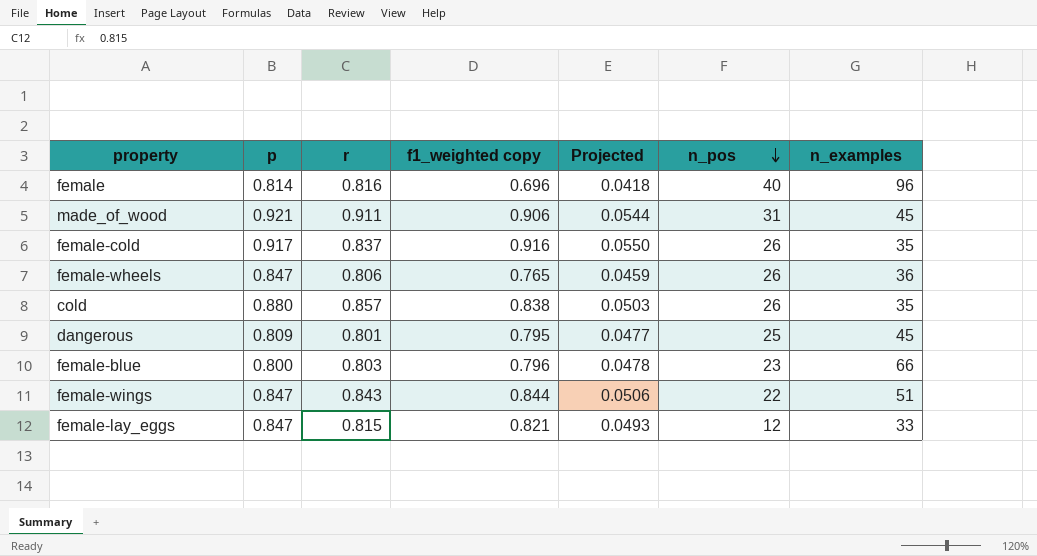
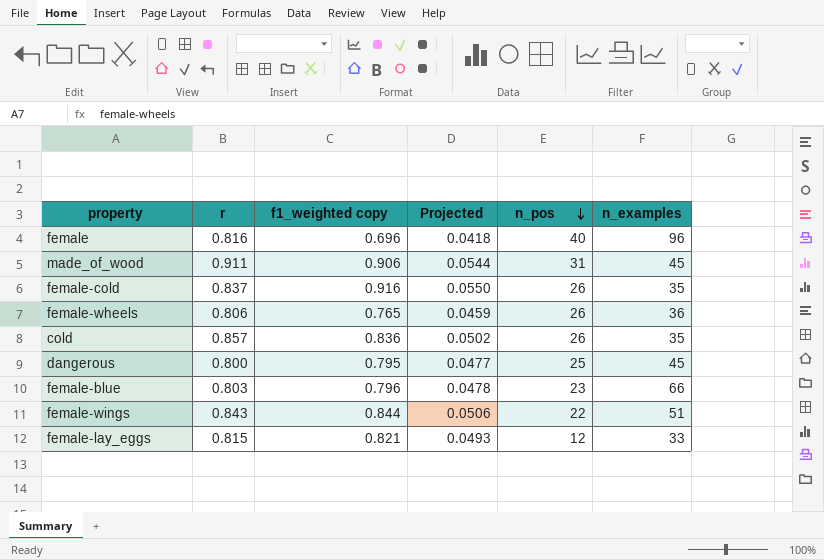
column p | position: 2 -> none
cold | f1_weighted copy: 0.838 -> 0.836
cold | Projected: 0.0503 -> 0.0502
dangerous | r: 0.801 -> 0.800

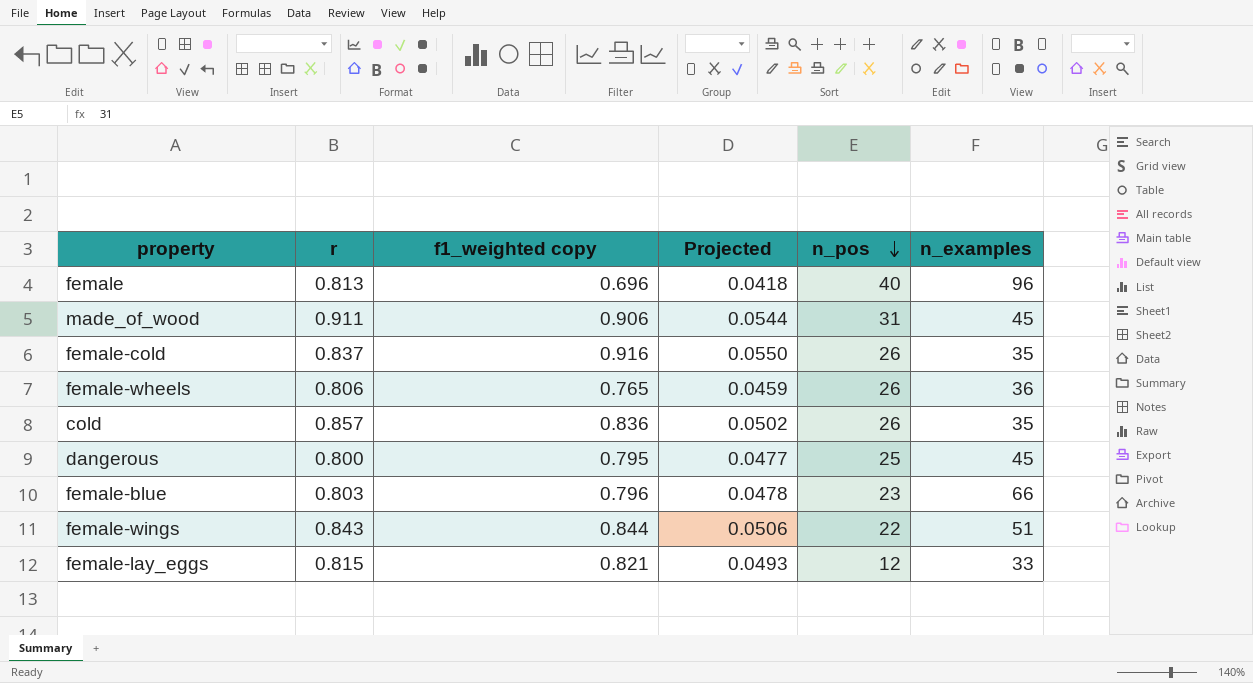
female | r: 0.816 -> 0.813

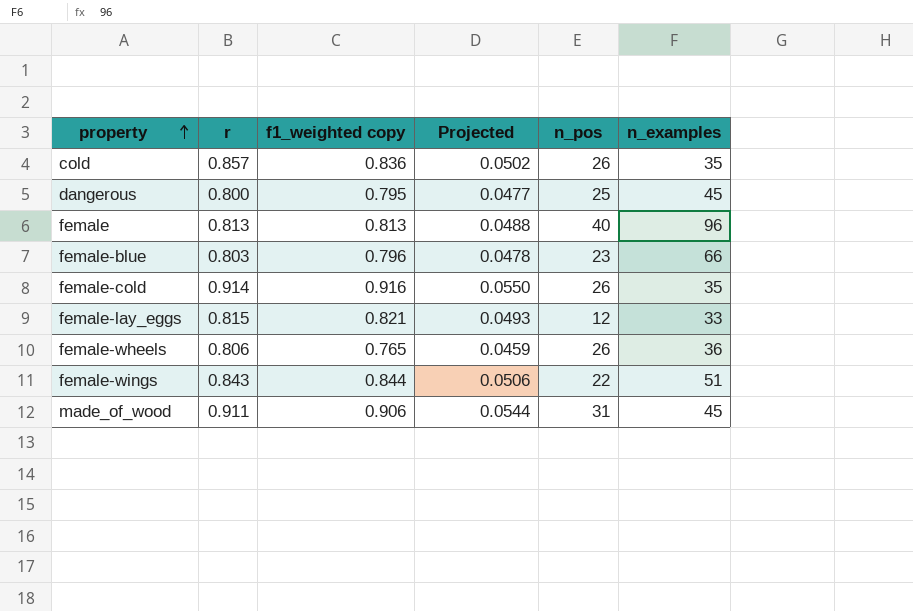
row order: n_pos descending -> property ascending
female | f1_weighted copy: 0.696 -> 0.813
female | Projected: 0.0418 -> 0.0488
female-cold | r: 0.837 -> 0.914

